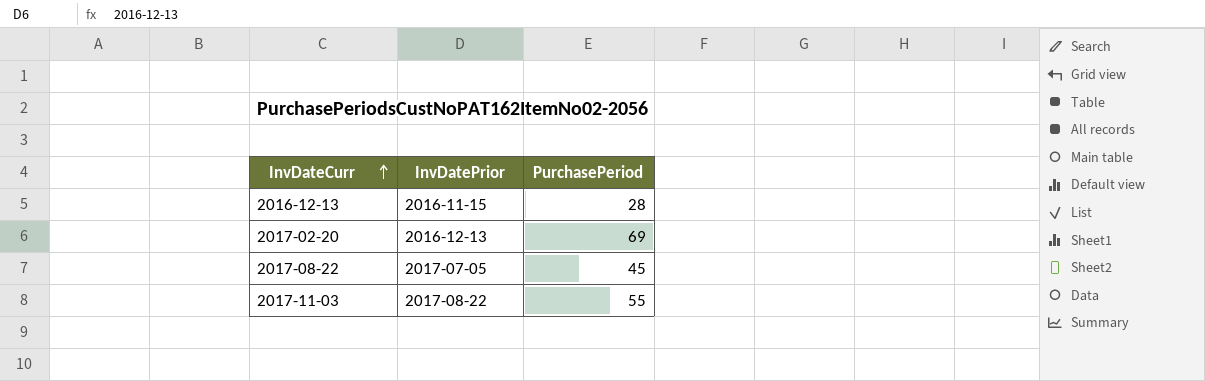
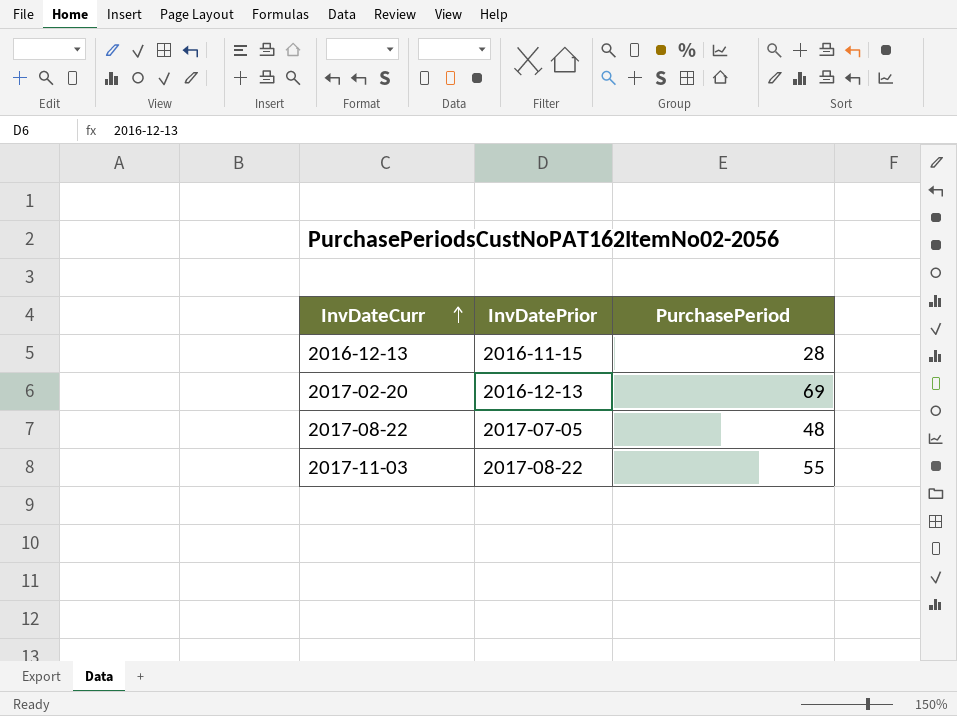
2017-08-22 | PurchasePeriod: 45 -> 48

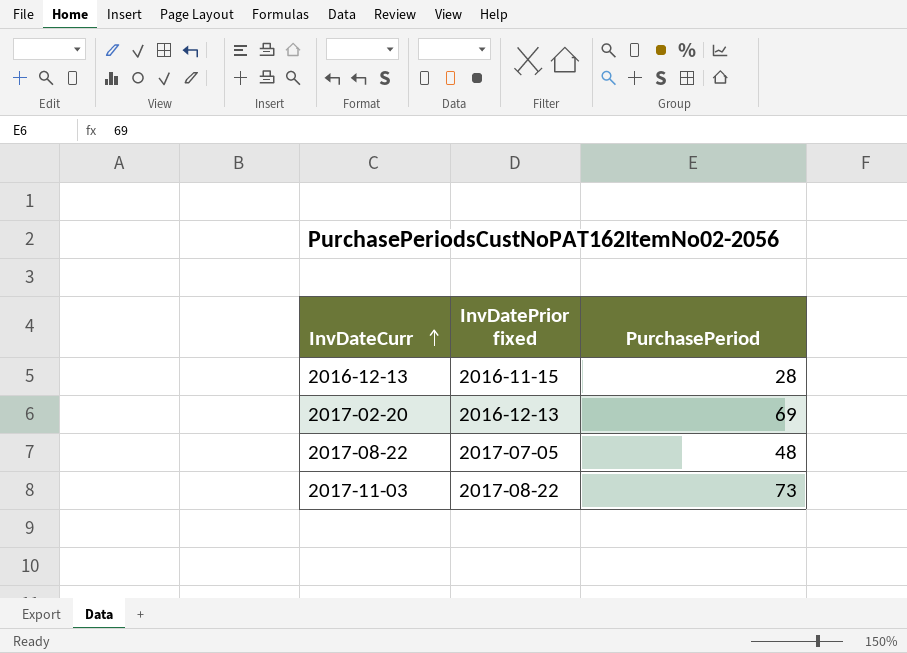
column name: InvDatePrior -> InvDatePrior fixed
2017-11-03 | PurchasePeriod: 55 -> 73

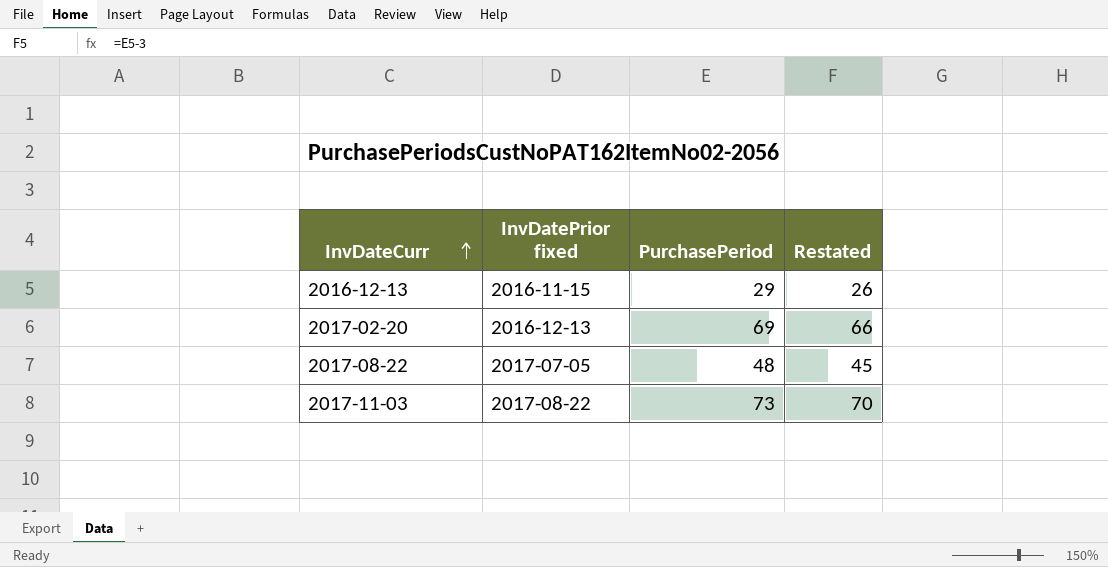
column Restated | formula: none -> [PurchasePeriod] - 3
2016-12-13 | PurchasePeriod: 28 -> 29

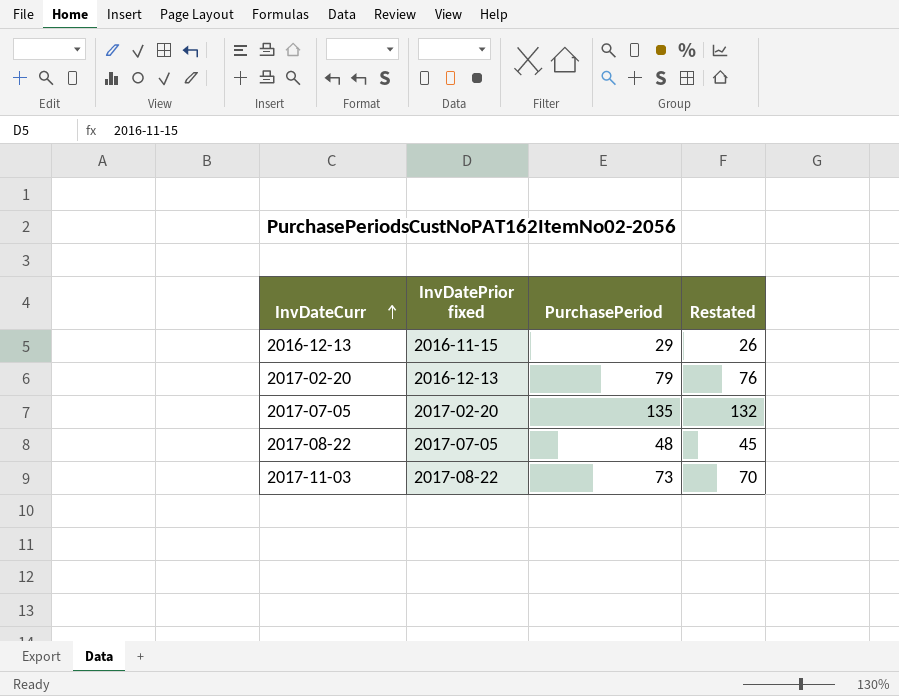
2017-02-20 | PurchasePeriod: 69 -> 79
2017-02-20 | Restated: 66 -> 76
row 2017-07-05: none -> 2017-02-20 | 135 | 132

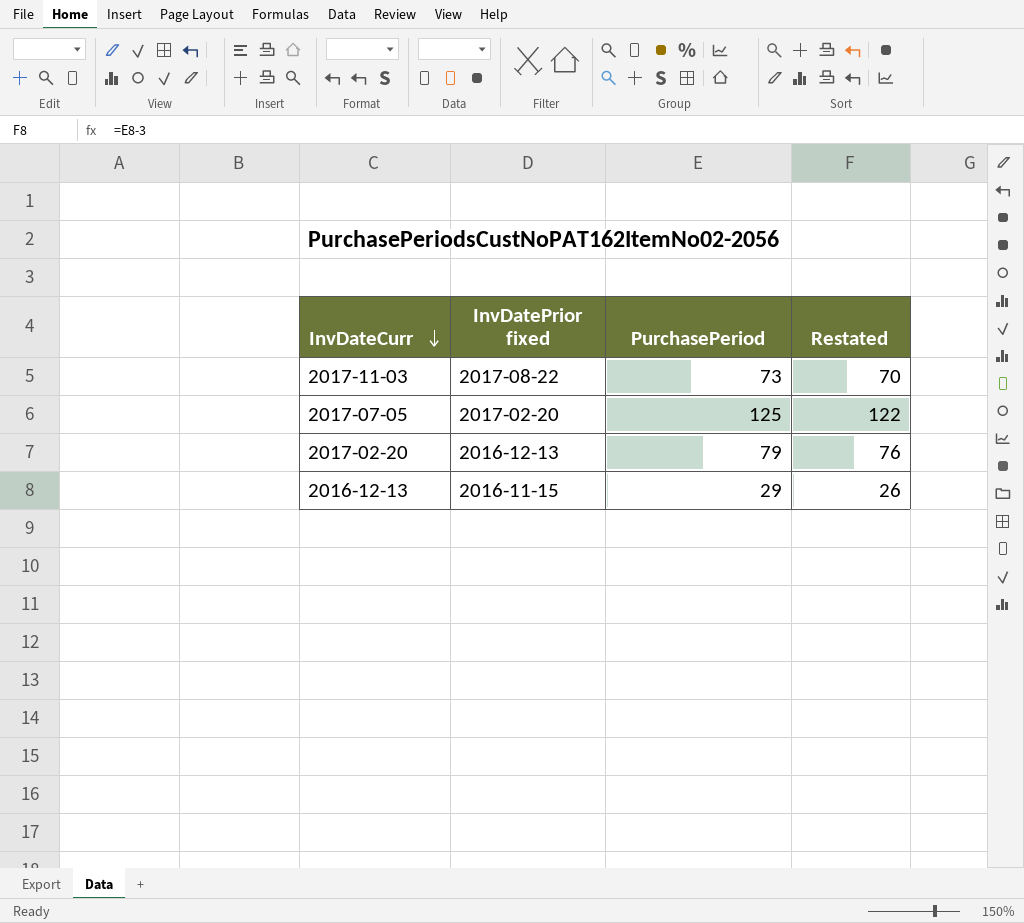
row order: InvDateCurr ascending -> InvDateCurr descending
row 2017-08-22: 2017-07-05 | 48 | 45 -> none
2017-07-05 | PurchasePeriod: 135 -> 125
2017-07-05 | Restated: 132 -> 122

